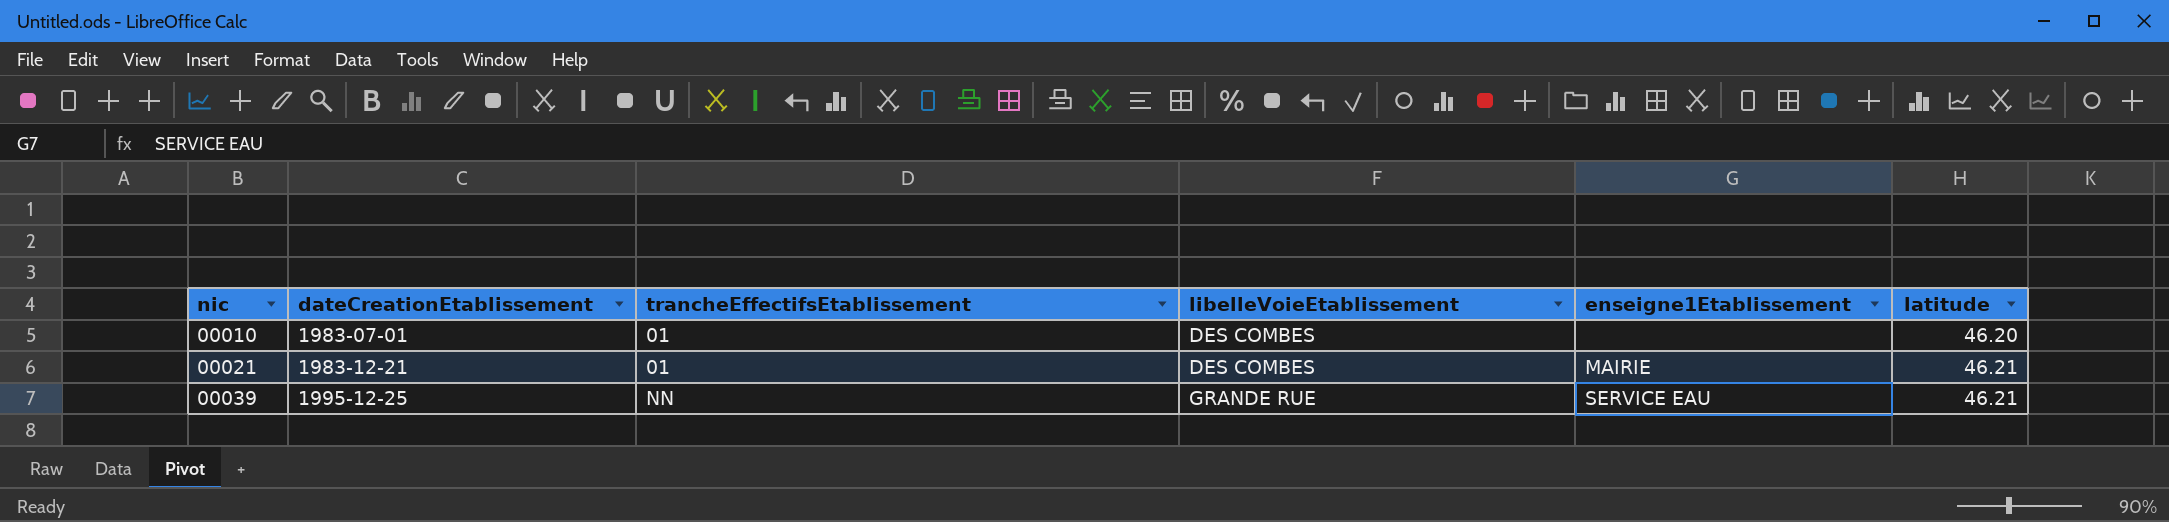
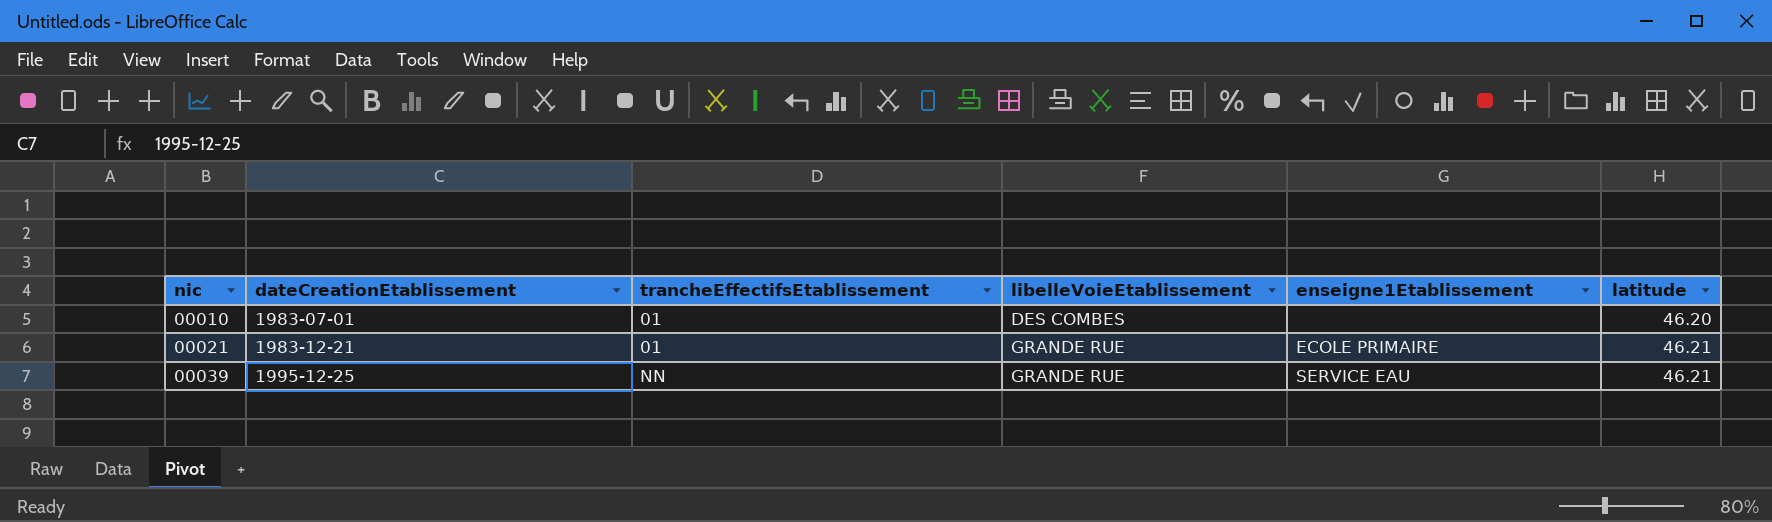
00021 | libelleVoieEtablissement: DES COMBES -> GRANDE RUE
00021 | enseigne1Etablissement: MAIRIE -> ECOLE PRIMAIRE

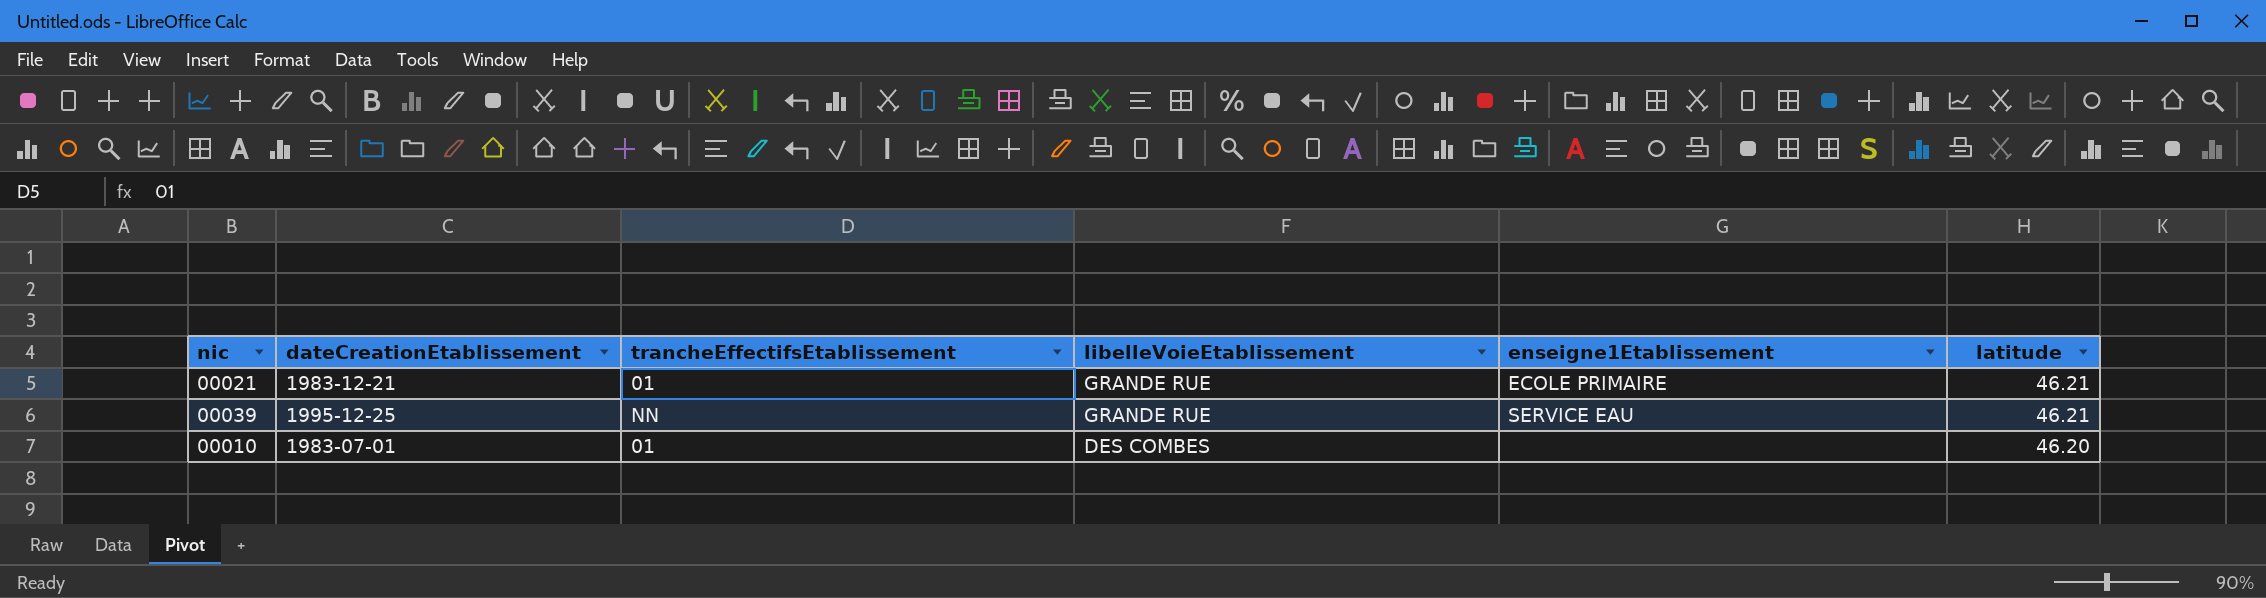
row order: nic ascending -> libelleVoieEtablissement descending

